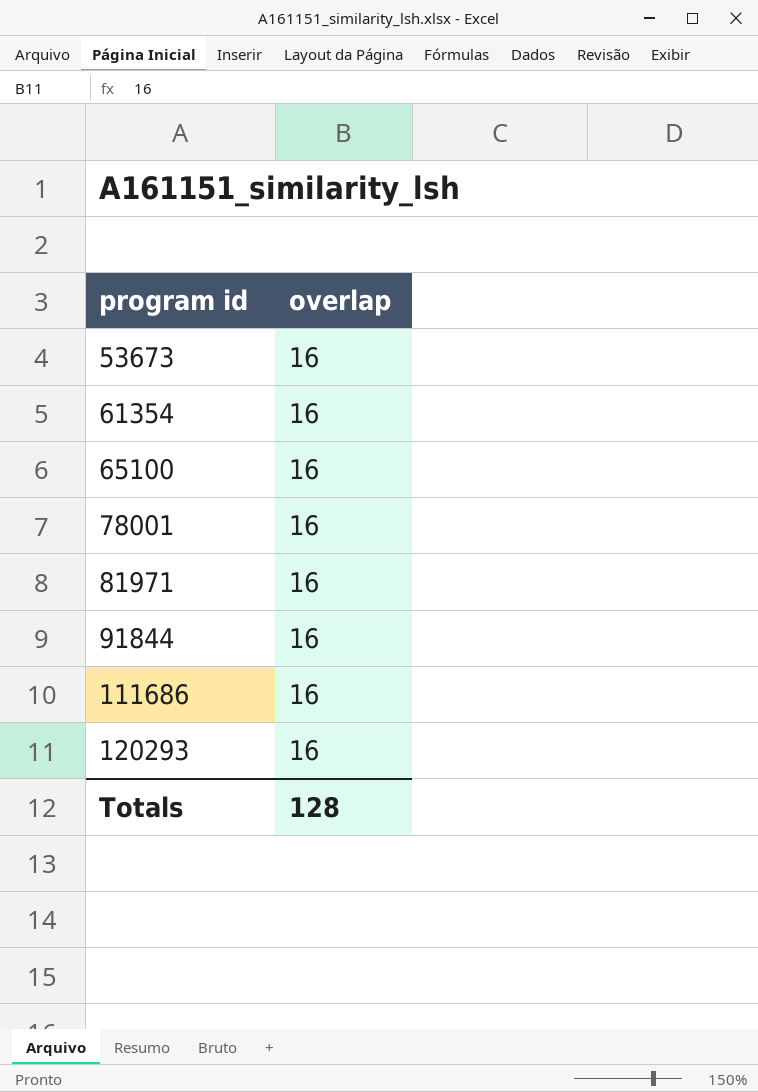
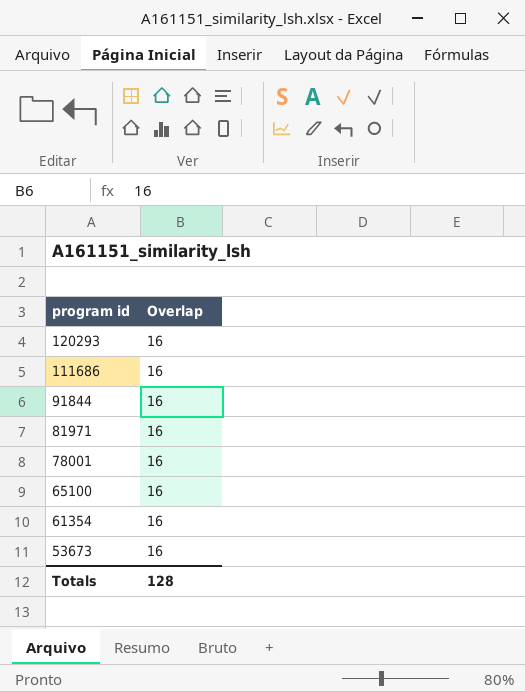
row order: program id ascending -> program id descending
column name: overlap -> Overlap

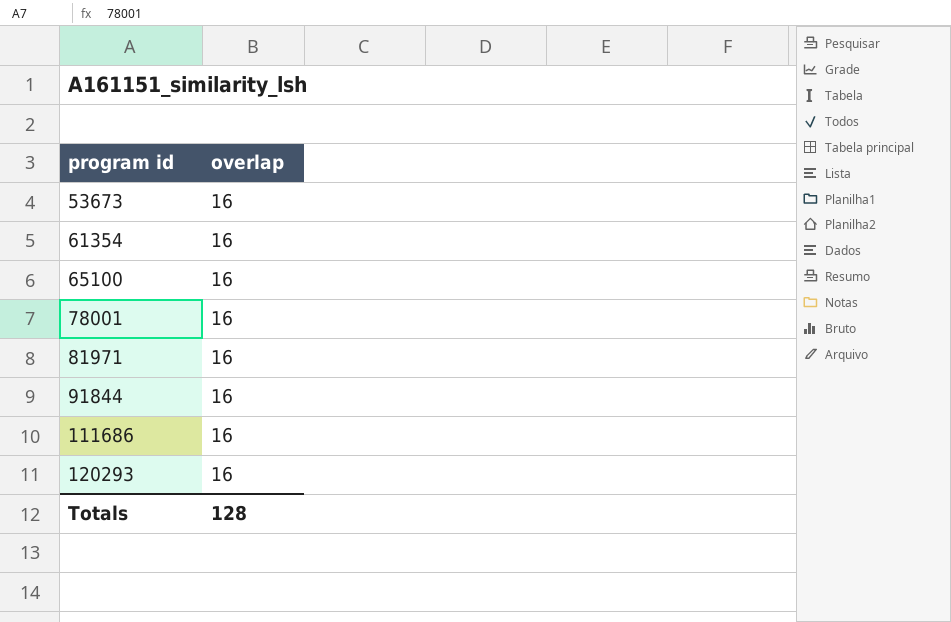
row order: program id descending -> program id ascending
column name: Overlap -> overlap

